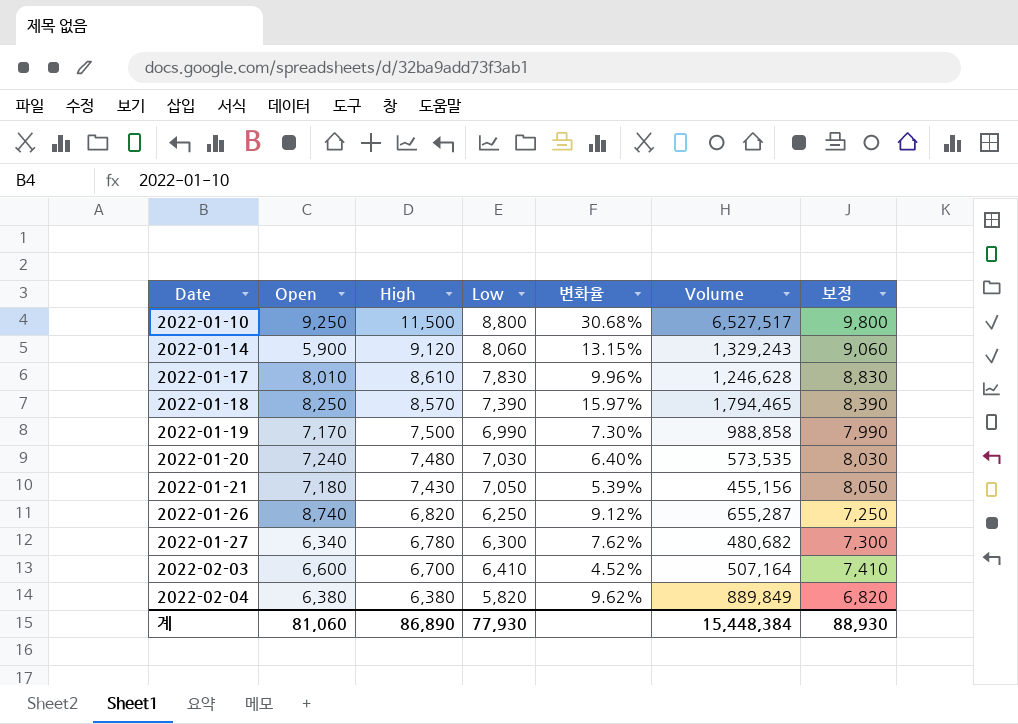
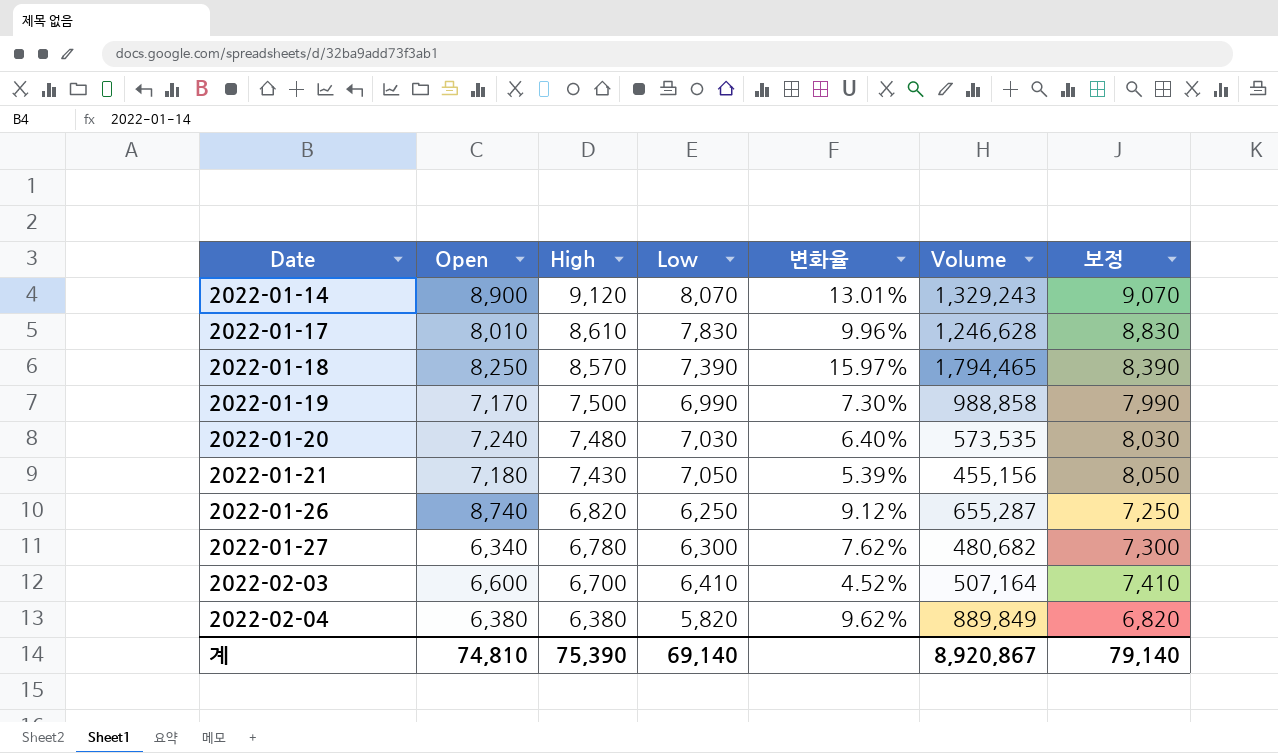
row 2022-01-10: 9,250 | 11,500 | 8,800 | 30.68% | 6,527,517 | 9,800 -> none
2022-01-14 | Open: 5,900 -> 8,900
2022-01-14 | Low: 8,060 -> 8,070
2022-01-14 | 변화율: 13.15% -> 13.01%
2022-01-14 | 보정: 9,060 -> 9,070
계 | Open: 81,060 -> 74,810
계 | High: 86,890 -> 75,390
계 | Low: 77,930 -> 69,140
계 | Volume: 15,448,384 -> 8,920,867
계 | 보정: 88,930 -> 79,140

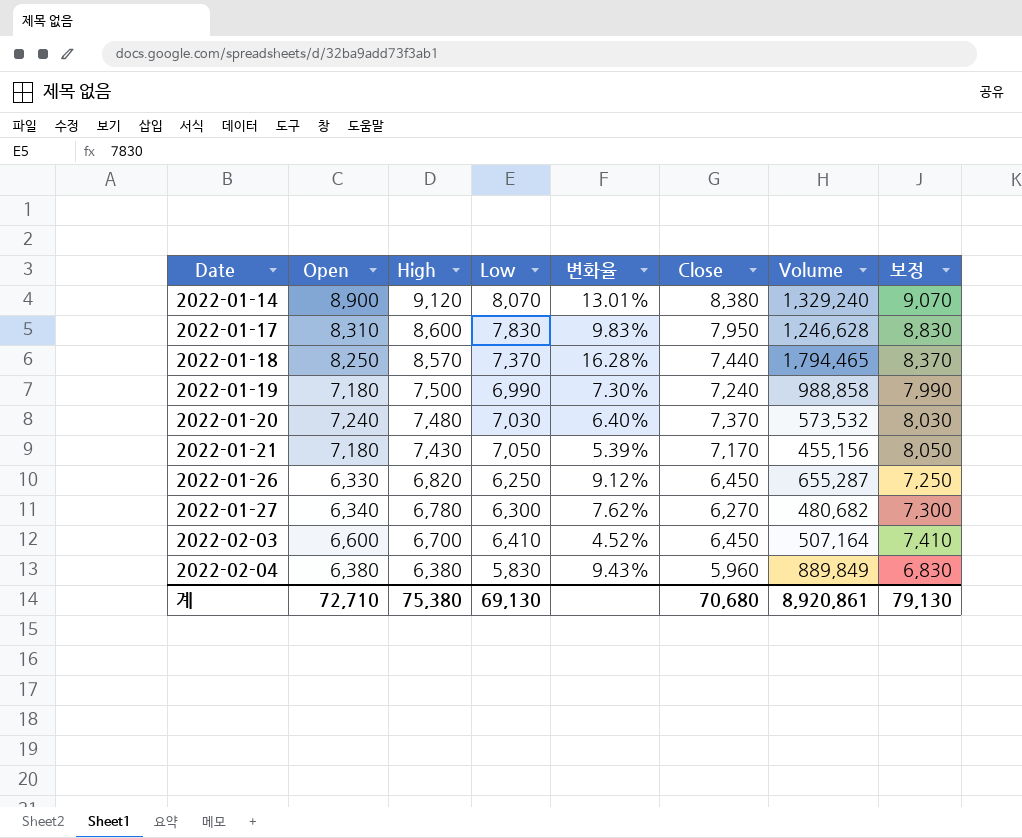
column Close | position: none -> 6
2022-01-14 | Volume: 1,329,243 -> 1,329,240
2022-01-17 | Open: 8,010 -> 8,310
2022-01-17 | High: 8,610 -> 8,600
2022-01-17 | 변화율: 9.96% -> 9.83%
2022-01-18 | Low: 7,390 -> 7,370
2022-01-18 | 변화율: 15.97% -> 16.28%
2022-01-18 | 보정: 8,390 -> 8,370
2022-01-19 | Open: 7,170 -> 7,180
2022-01-20 | Volume: 573,535 -> 573,532
2022-01-26 | Open: 8,740 -> 6,330
2022-02-04 | Low: 5,820 -> 5,830
2022-02-04 | 변화율: 9.62% -> 9.43%
2022-02-04 | 보정: 6,820 -> 6,830
계 | Open: 74,810 -> 72,710
계 | High: 75,390 -> 75,380
계 | Low: 69,140 -> 69,130
계 | Volume: 8,920,867 -> 8,920,861
계 | 보정: 79,140 -> 79,130

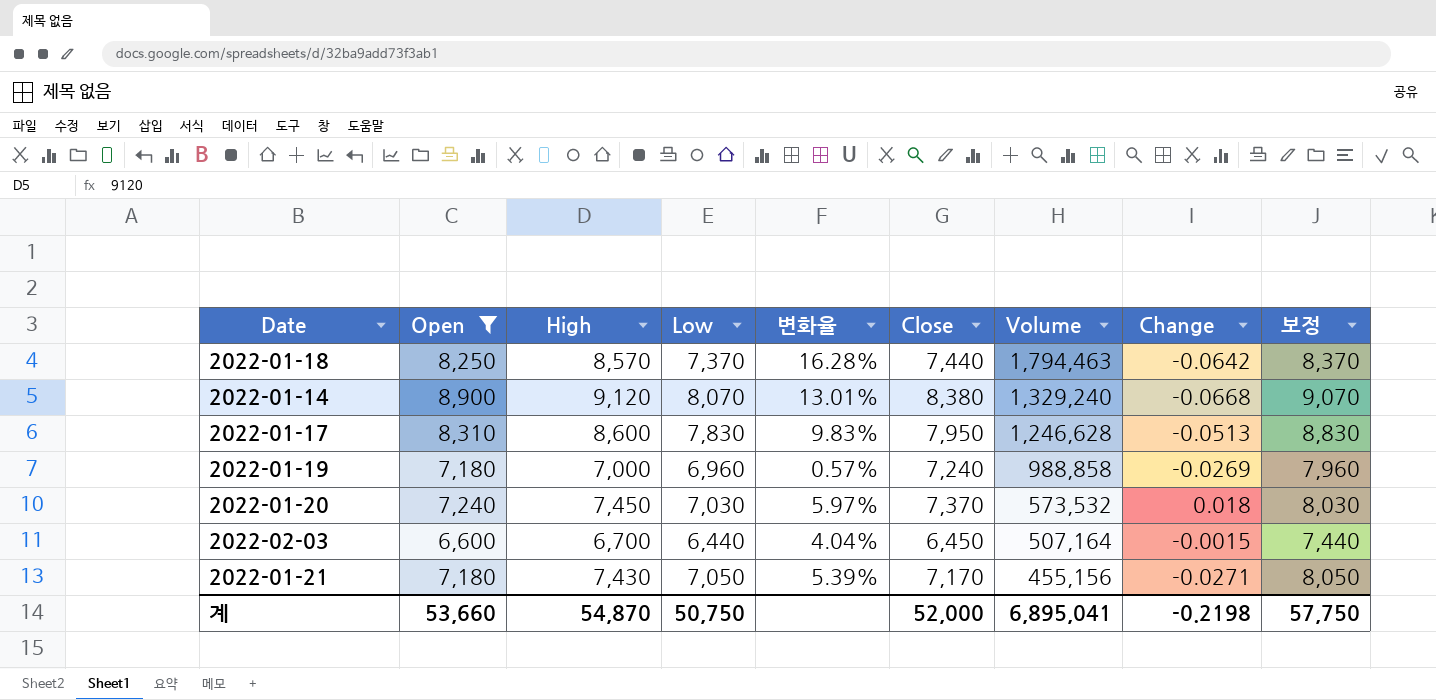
filter: none -> Open >= 6,600
row order: Date ascending -> Volume descending
column Change | position: none -> 8
2022-01-18 | Volume: 1,794,465 -> 1,794,463
2022-01-19 | High: 7,500 -> 7,000
2022-01-19 | Low: 6,990 -> 6,960
2022-01-19 | 변화율: 7.30% -> 0.57%
2022-01-19 | 보정: 7,990 -> 7,960
2022-01-20 | High: 7,480 -> 7,450
2022-01-20 | 변화율: 6.40% -> 5.97%
2022-02-03 | Low: 6,410 -> 6,440
2022-02-03 | 변화율: 4.52% -> 4.04%
2022-02-03 | 보정: 7,410 -> 7,440
계 | Open: 72,710 -> 53,660
계 | High: 75,380 -> 54,870
계 | Low: 69,130 -> 50,750
계 | Close: 70,680 -> 52,000
계 | Volume: 8,920,861 -> 6,895,041
계 | 보정: 79,130 -> 57,750

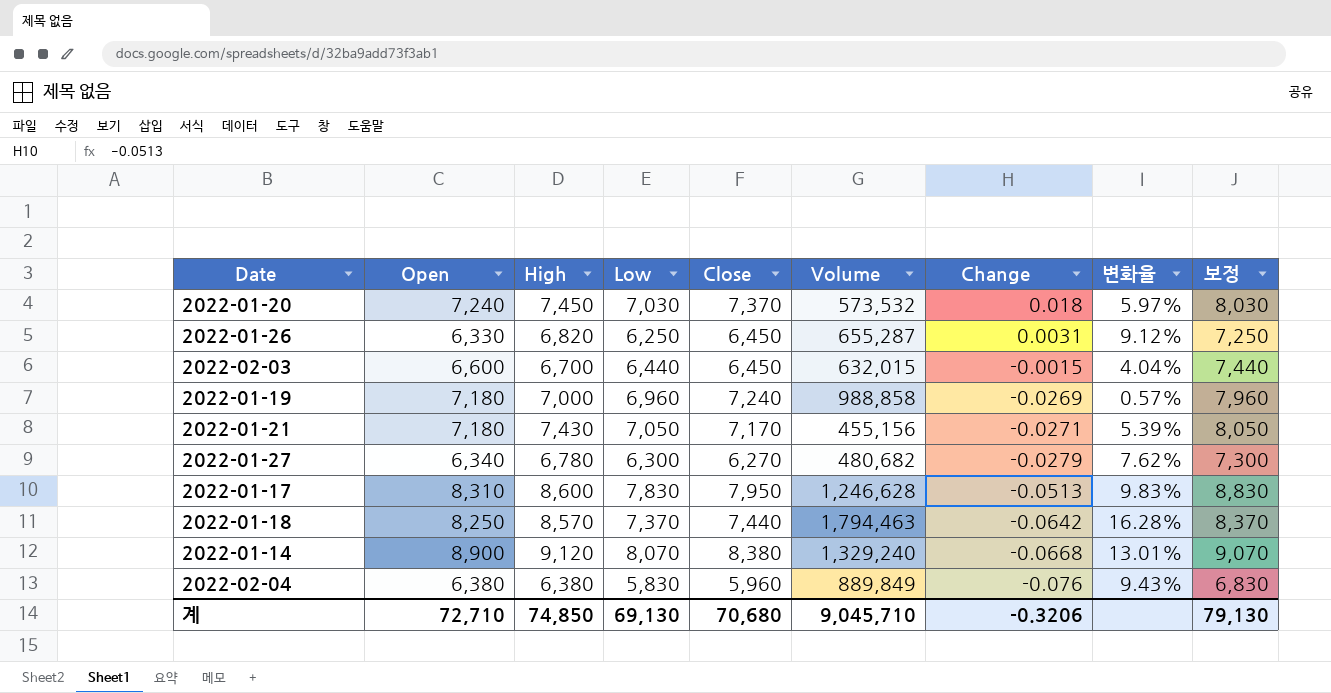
filter: Open >= 6,600 -> none
row order: Volume descending -> Change descending
column 변화율 | position: 5 -> 8
2022-02-03 | Volume: 507,164 -> 632,015
계 | Open: 53,660 -> 72,710
계 | High: 54,870 -> 74,850
계 | Low: 50,750 -> 69,130
계 | Close: 52,000 -> 70,680
계 | Volume: 6,895,041 -> 9,045,710
계 | Change: -0.2198 -> -0.3206
계 | 보정: 57,750 -> 79,130

